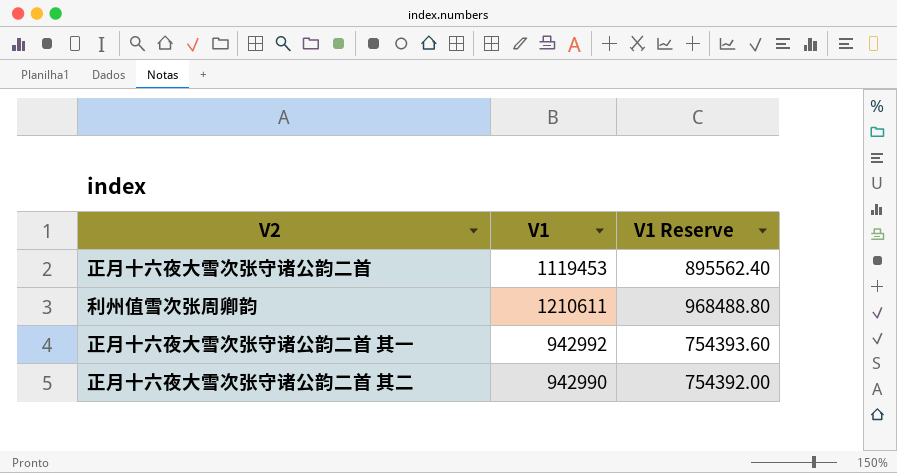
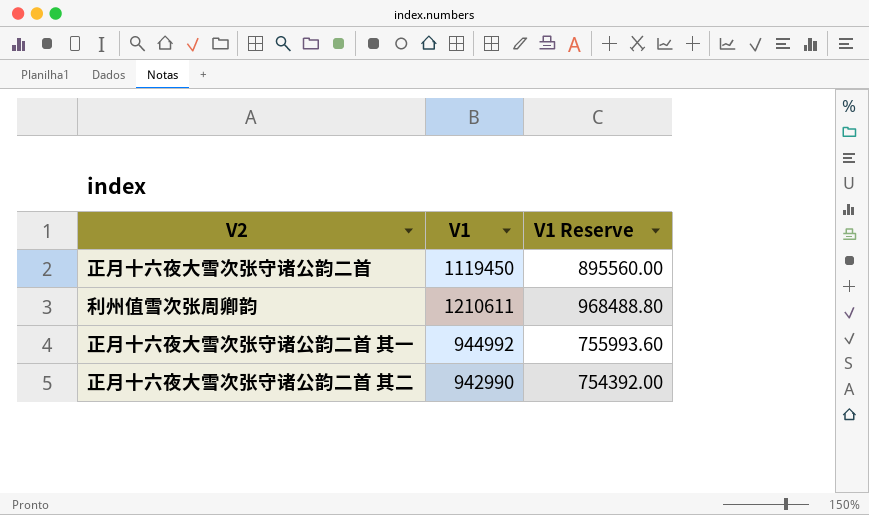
正月十六夜大雪次张守诸公韵二首 | V1: 1119453 -> 1119450
正月十六夜大雪次张守诸公韵二首 | V1 Reserve: 895562.40 -> 895560.00
正月十六夜大雪次张守诸公韵二首 其一 | V1: 942992 -> 944992
正月十六夜大雪次张守诸公韵二首 其一 | V1 Reserve: 754393.60 -> 755993.60

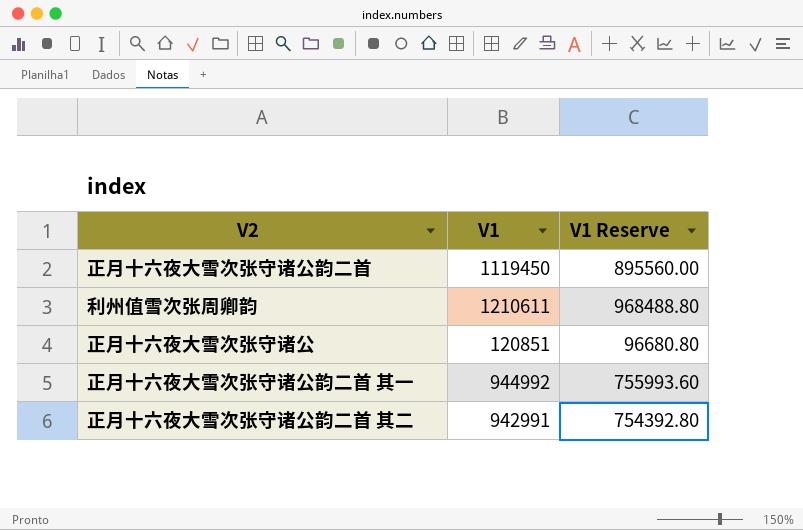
row 正月十六夜大雪次张守诸公: none -> 120851 | 96680.80
正月十六夜大雪次张守诸公韵二首 其二 | V1: 942990 -> 942991
正月十六夜大雪次张守诸公韵二首 其二 | V1 Reserve: 754392.00 -> 754392.80

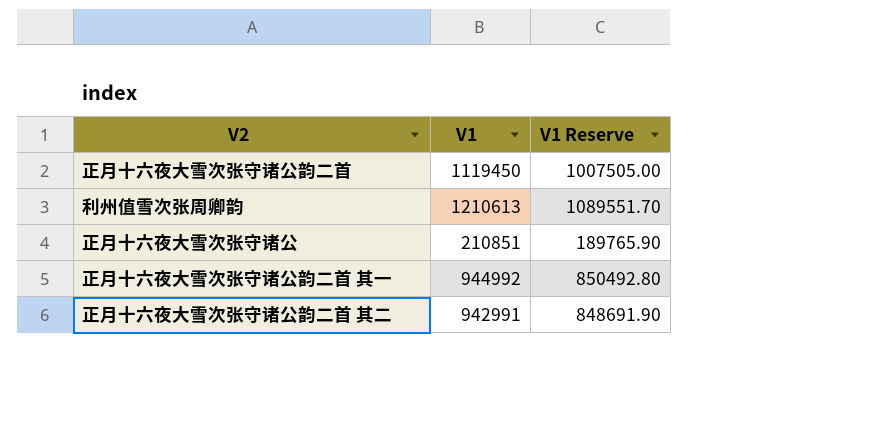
column V1 Reserve | formula: [V1] * 0.8 -> [V1] * 0.9
利州值雪次张周卿韵 | V1: 1210611 -> 1210613
正月十六夜大雪次张守诸公 | V1: 120851 -> 210851

